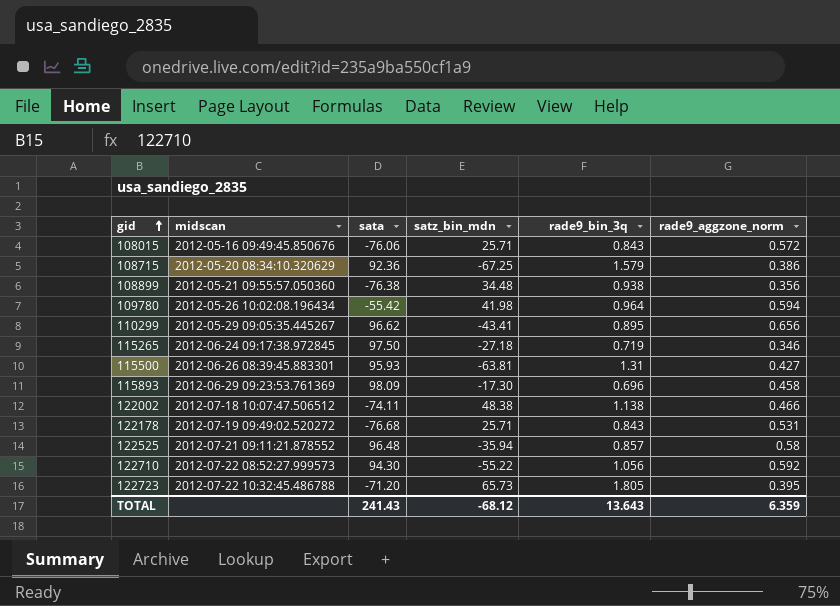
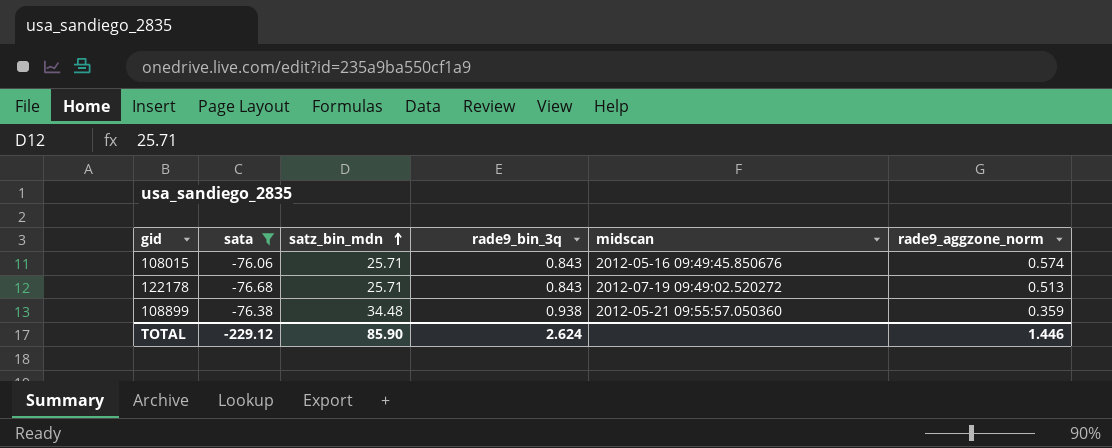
filter: none -> sata <= -76.06
row order: gid ascending -> satz_bin_mdn ascending
column midscan | position: 2 -> 5
108015 | rade9_aggzone_norm: 0.572 -> 0.574
122178 | rade9_aggzone_norm: 0.531 -> 0.513
108899 | rade9_aggzone_norm: 0.356 -> 0.359
TOTAL | sata: 241.43 -> -229.12
TOTAL | satz_bin_mdn: -68.12 -> 85.90
TOTAL | rade9_bin_3q: 13.643 -> 2.624
TOTAL | rade9_aggzone_norm: 6.359 -> 1.446

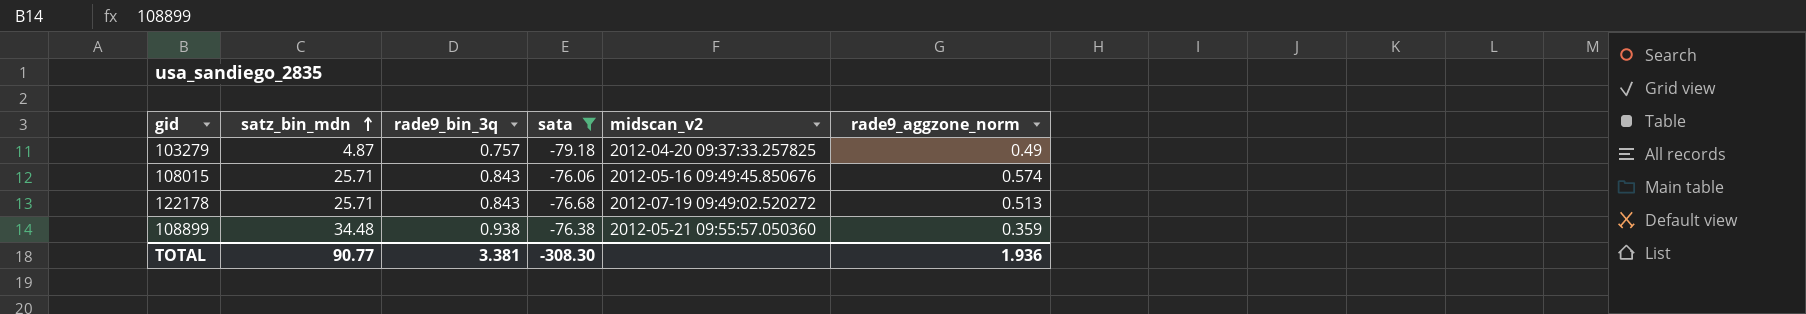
column sata | position: 2 -> 4
column name: midscan -> midscan_v2
row 103279: none -> 4.87 | 0.757 | -79.18 | 2012-04-20 09:37:33.257825 | 0.49
TOTAL | satz_bin_mdn: 85.90 -> 90.77
TOTAL | rade9_bin_3q: 2.624 -> 3.381
TOTAL | sata: -229.12 -> -308.30
TOTAL | rade9_aggzone_norm: 1.446 -> 1.936

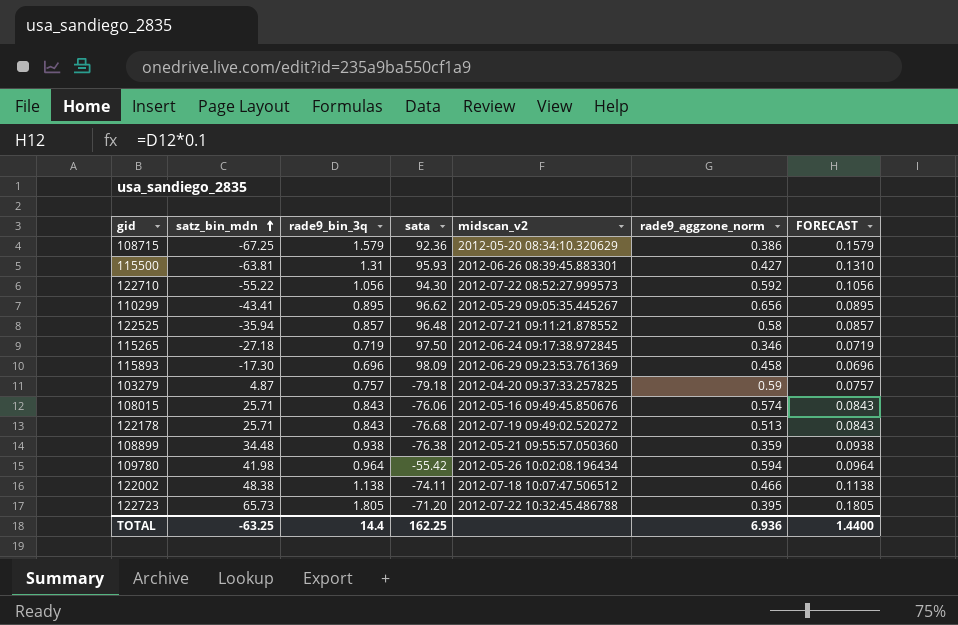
filter: sata <= -76.06 -> none
column FORECAST | formula: none -> [rade9_bin_3q] * 0.1
103279 | rade9_aggzone_norm: 0.49 -> 0.59
TOTAL | satz_bin_mdn: 90.77 -> -63.25
TOTAL | rade9_bin_3q: 3.381 -> 14.4
TOTAL | sata: -308.30 -> 162.25
TOTAL | rade9_aggzone_norm: 1.936 -> 6.936

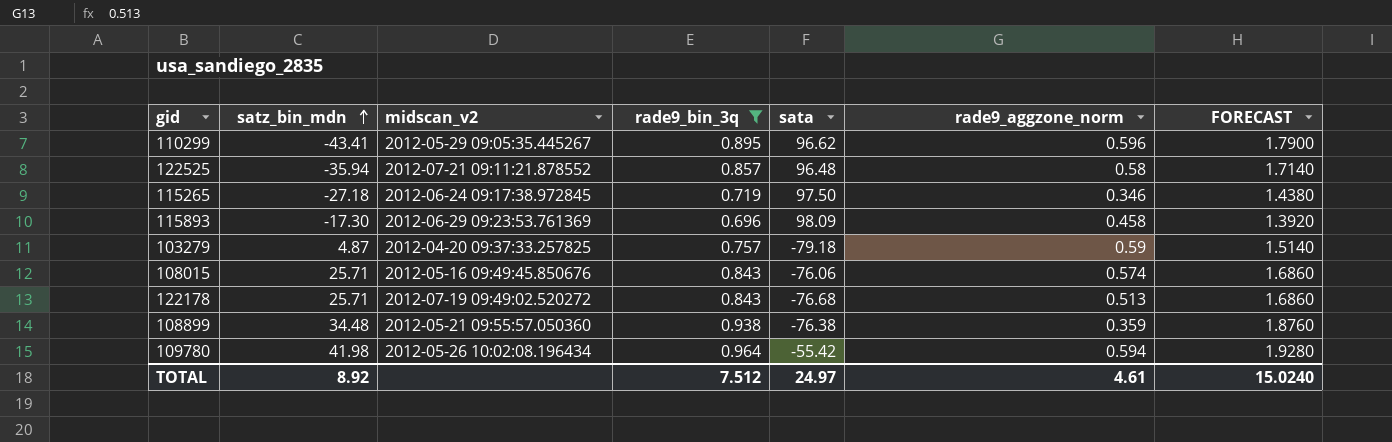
filter: none -> rade9_bin_3q <= 0.964
column midscan_v2 | position: 5 -> 3
column FORECAST | formula: [rade9_bin_3q] * 0.1 -> [rade9_bin_3q] * 2
110299 | rade9_aggzone_norm: 0.656 -> 0.596
TOTAL | satz_bin_mdn: -63.25 -> 8.92
TOTAL | rade9_bin_3q: 14.4 -> 7.512
TOTAL | sata: 162.25 -> 24.97
TOTAL | rade9_aggzone_norm: 6.936 -> 4.61
TOTAL | FORECAST: 1.4400 -> 15.0240

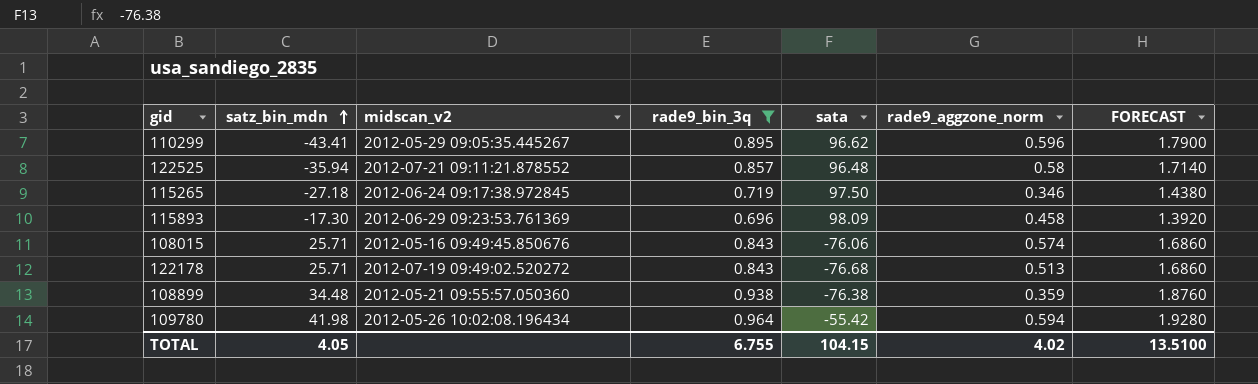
row 103279: 4.87 | 2012-04-20 09:37:33.257825 | 0.757 | -79.18 | 0.59 | 1.5140 -> none
TOTAL | satz_bin_mdn: 8.92 -> 4.05
TOTAL | rade9_bin_3q: 7.512 -> 6.755
TOTAL | sata: 24.97 -> 104.15
TOTAL | rade9_aggzone_norm: 4.61 -> 4.02
TOTAL | FORECAST: 15.0240 -> 13.5100

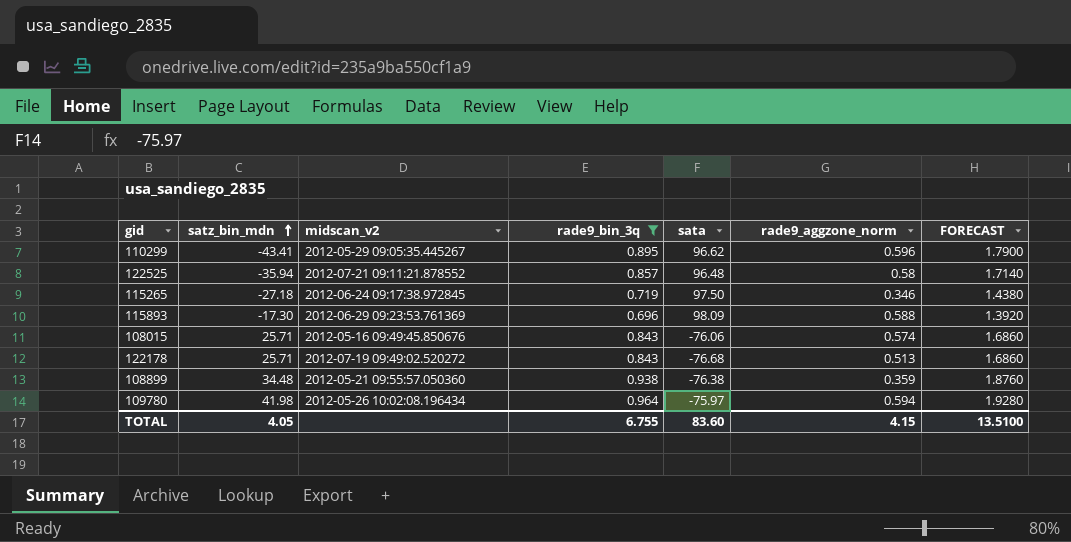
115893 | rade9_aggzone_norm: 0.458 -> 0.588
109780 | sata: -55.42 -> -75.97
TOTAL | sata: 104.15 -> 83.60
TOTAL | rade9_aggzone_norm: 4.02 -> 4.15

